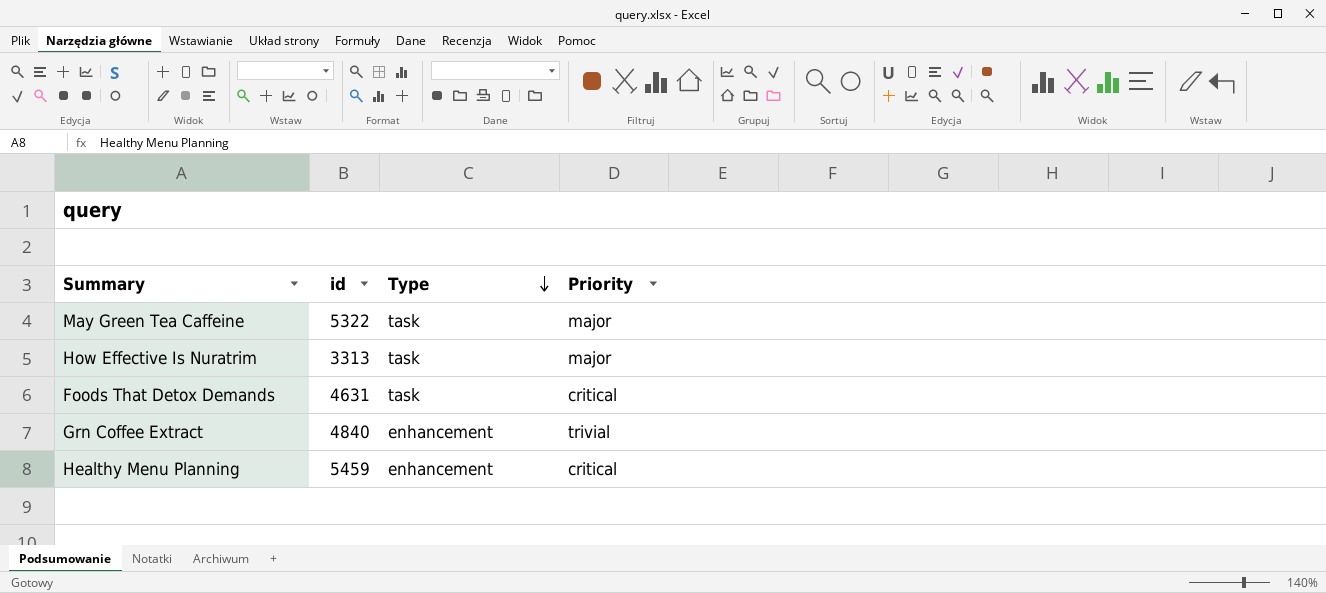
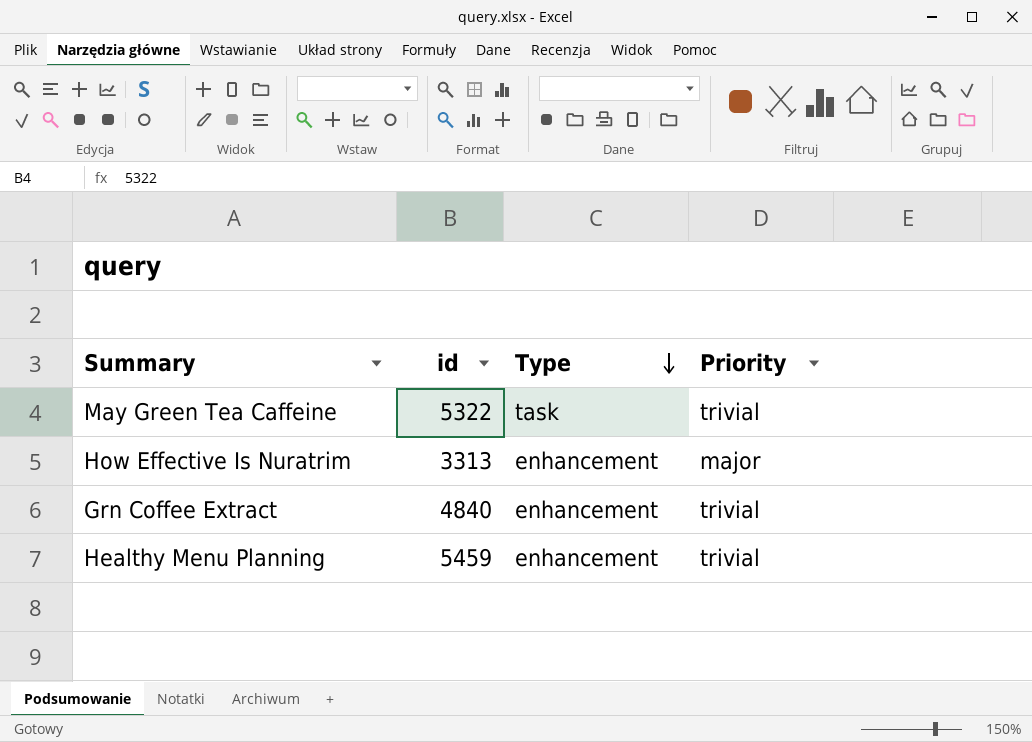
row Foods That Detox Demands: 4631 | task | critical -> none
May Green Tea Caffeine | Priority: major -> trivial
How Effective Is Nuratrim | Type: task -> enhancement
Healthy Menu Planning | Priority: critical -> trivial

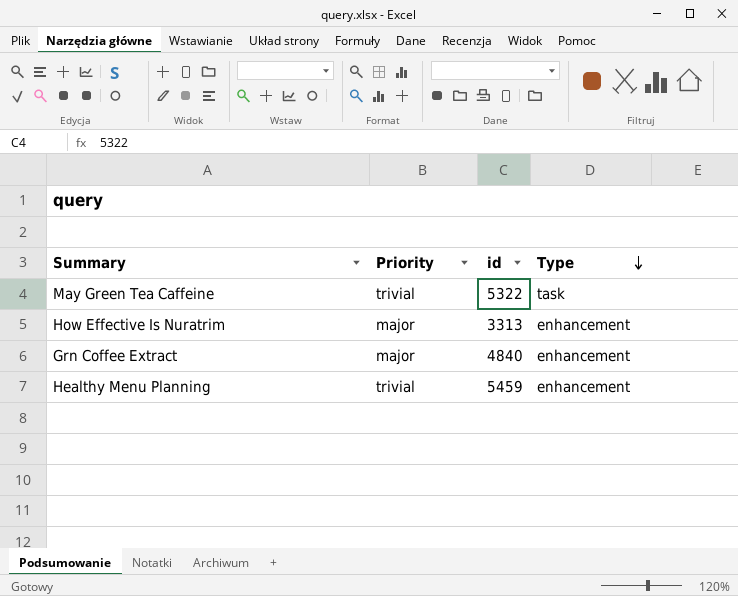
column Priority | position: 4 -> 2
Grn Coffee Extract | Priority: trivial -> major

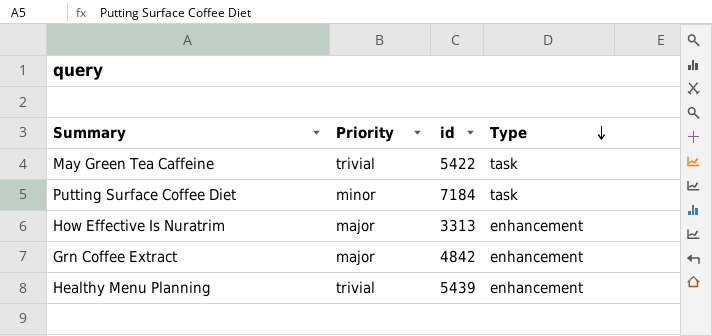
May Green Tea Caffeine | id: 5322 -> 5422
row Putting Surface Coffee Diet: none -> minor | 7184 | task
Grn Coffee Extract | id: 4840 -> 4842
Healthy Menu Planning | id: 5459 -> 5439

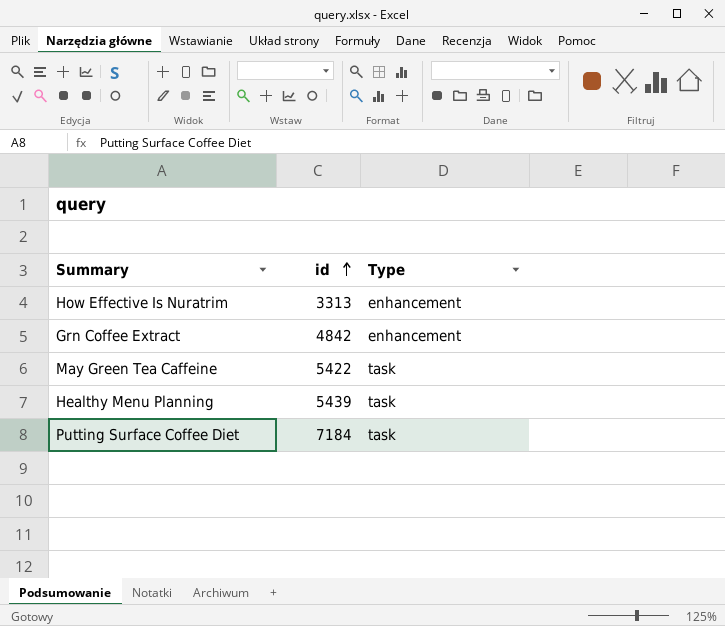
row order: Type descending -> id ascending
column Priority | position: 2 -> none
Healthy Menu Planning | Type: enhancement -> task

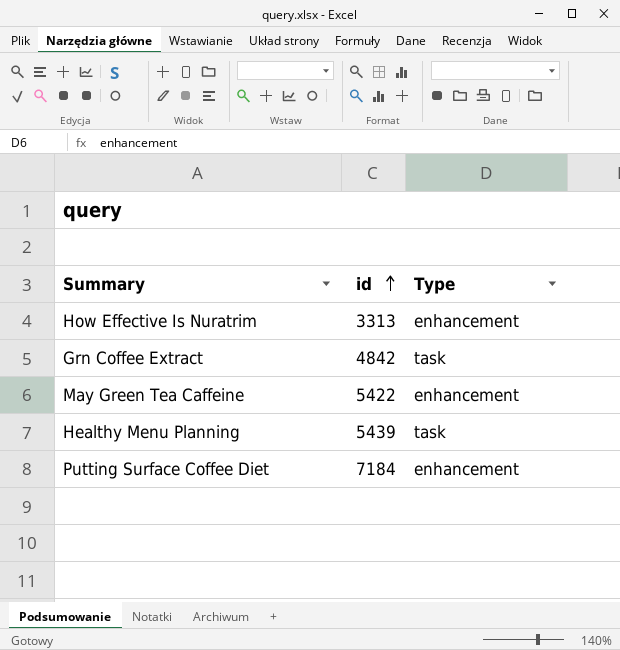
Grn Coffee Extract | Type: enhancement -> task
May Green Tea Caffeine | Type: task -> enhancement
Putting Surface Coffee Diet | Type: task -> enhancement

